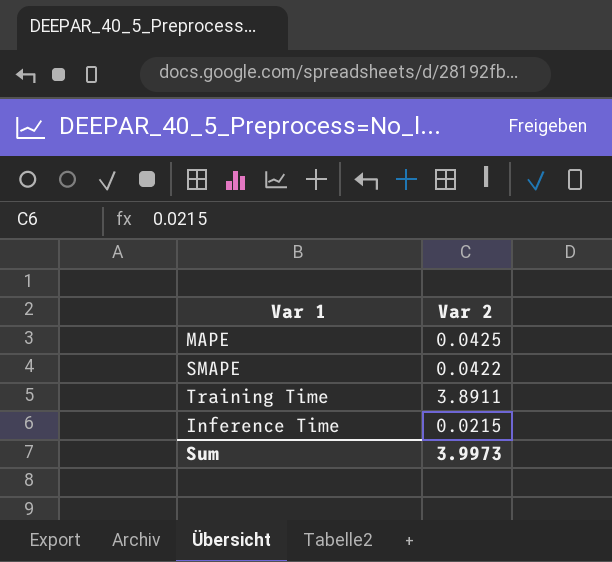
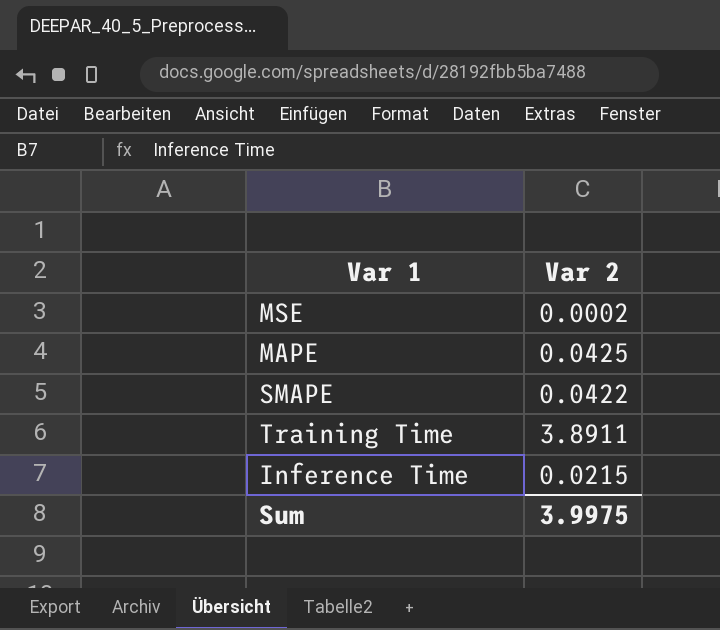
row MSE: none -> 0.0002
Sum | Var 2: 3.9973 -> 3.9975

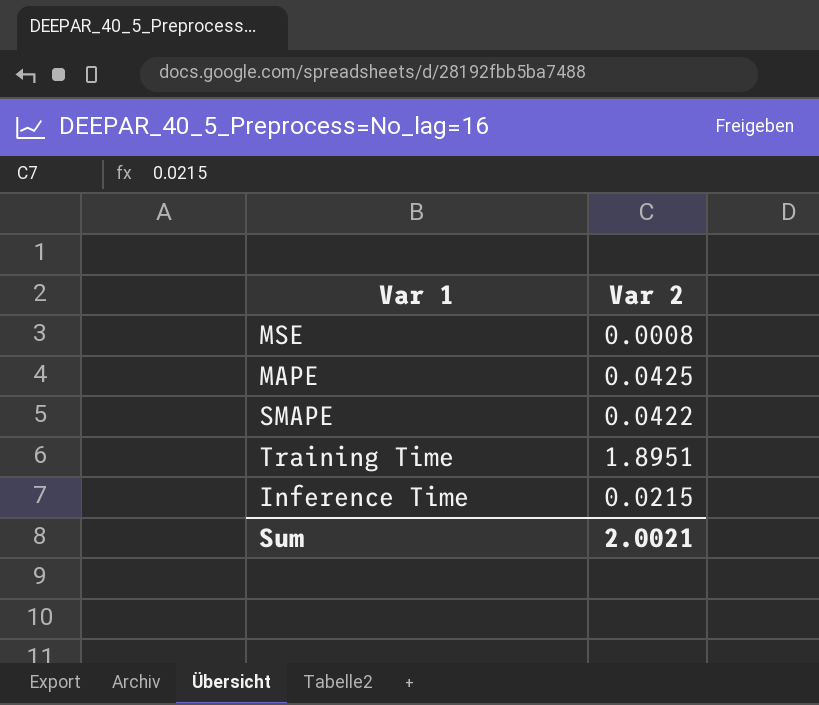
MSE | Var 2: 0.0002 -> 0.0008
Training Time | Var 2: 3.8911 -> 1.8951
Sum | Var 2: 3.9975 -> 2.0021

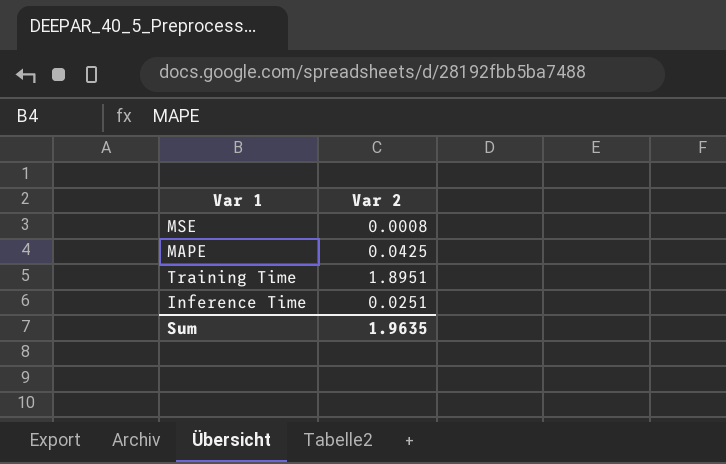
row SMAPE: 0.0422 -> none
Inference Time | Var 2: 0.0215 -> 0.0251
Sum | Var 2: 2.0021 -> 1.9635

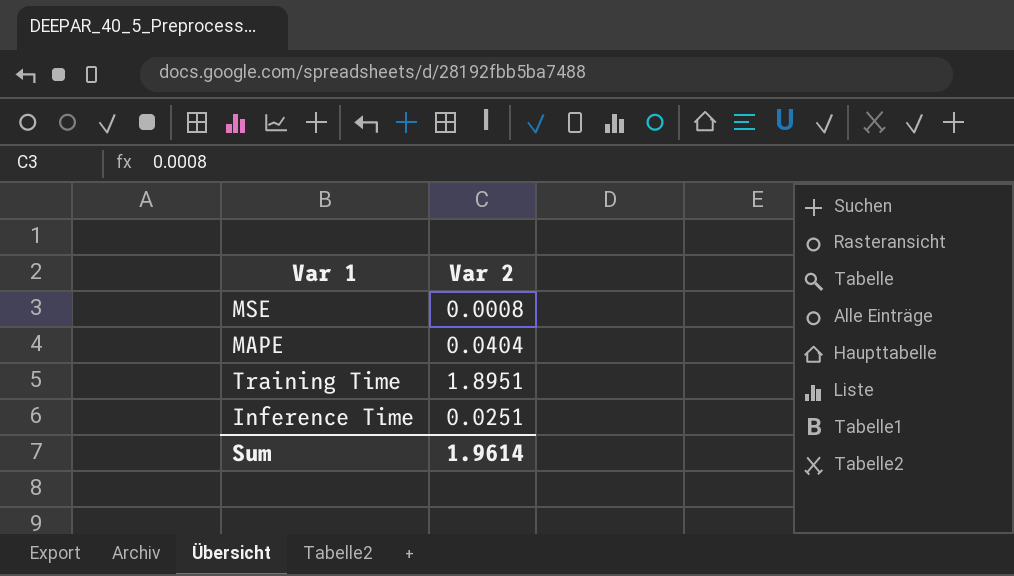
MAPE | Var 2: 0.0425 -> 0.0404
Sum | Var 2: 1.9635 -> 1.9614

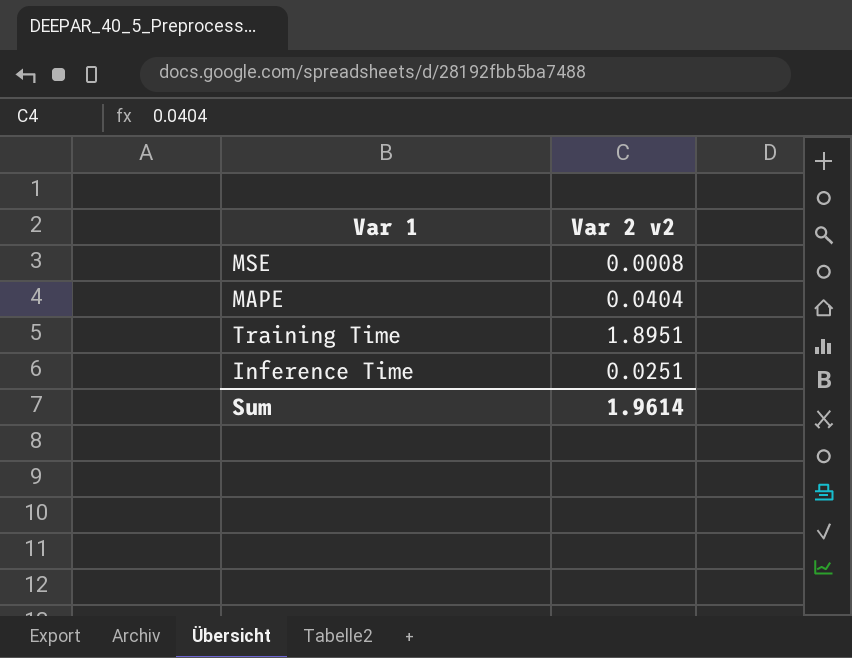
column name: Var 2 -> Var 2 v2

